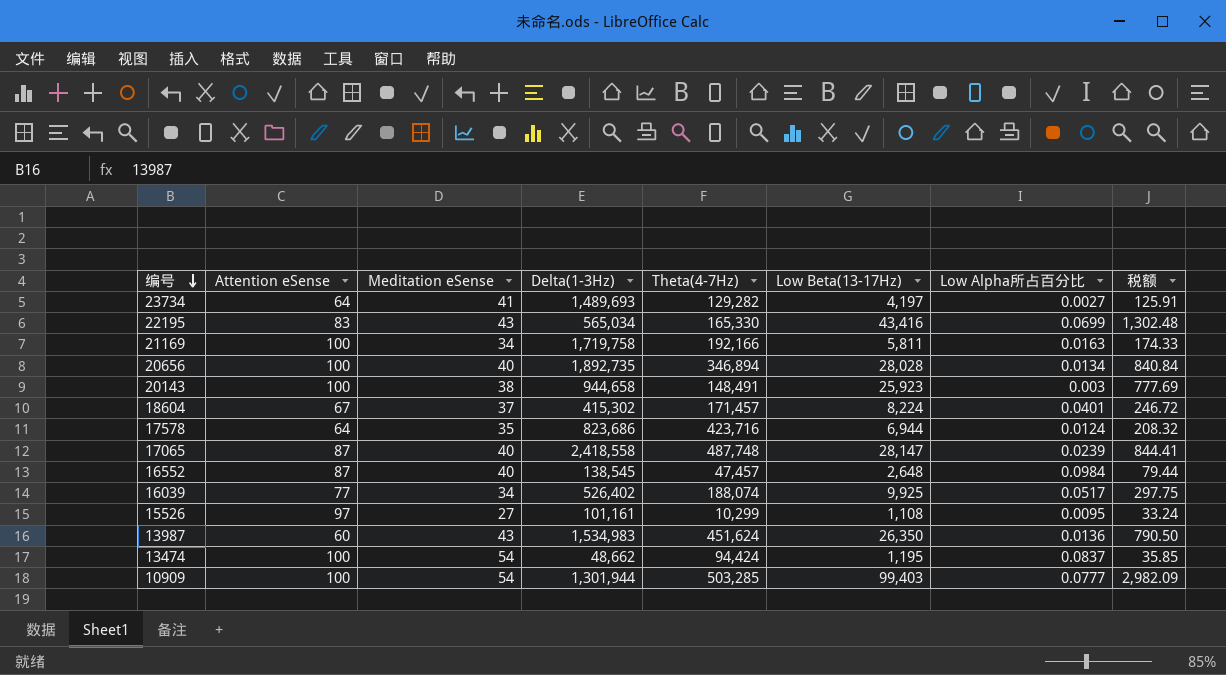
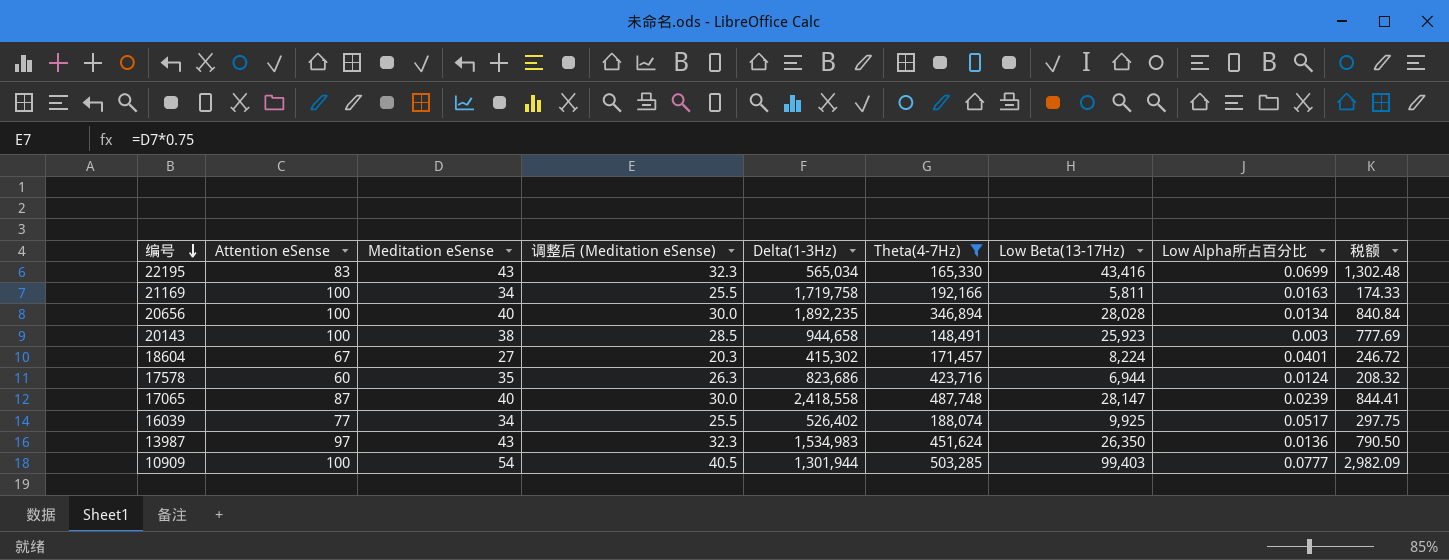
filter: none -> Theta(4-7Hz) >= 148,491
column 调整后 (Meditation eSense) | formula: none -> [Meditation eSense] * 0.75
20656 | Delta(1-3Hz): 1,892,735 -> 1,892,235
18604 | Meditation eSense: 37 -> 27
17578 | Attention eSense: 64 -> 60
13987 | Attention eSense: 60 -> 97

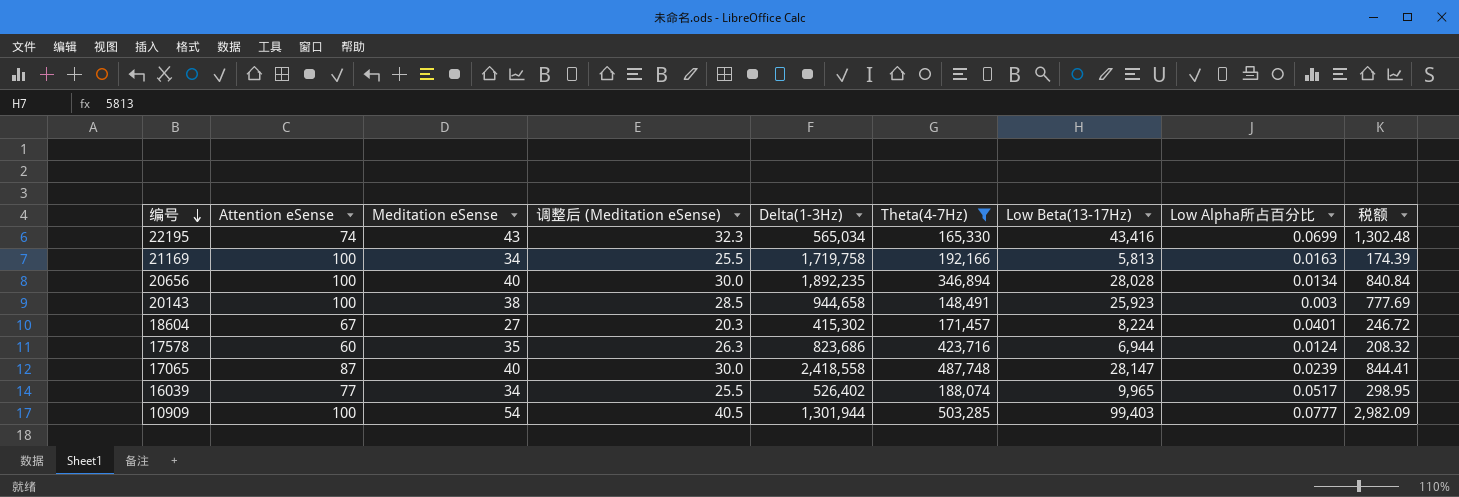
row 13987: 97 | 43 | 32.3 | 1,534,983 | 451,624 | 26,350 | 0.0136 | 790.50 -> none
22195 | Attention eSense: 83 -> 74
21169 | Low Beta(13-17Hz): 5,811 -> 5,813
21169 | 税额: 174.33 -> 174.39
16039 | Low Beta(13-17Hz): 9,925 -> 9,965
16039 | 税额: 297.75 -> 298.95

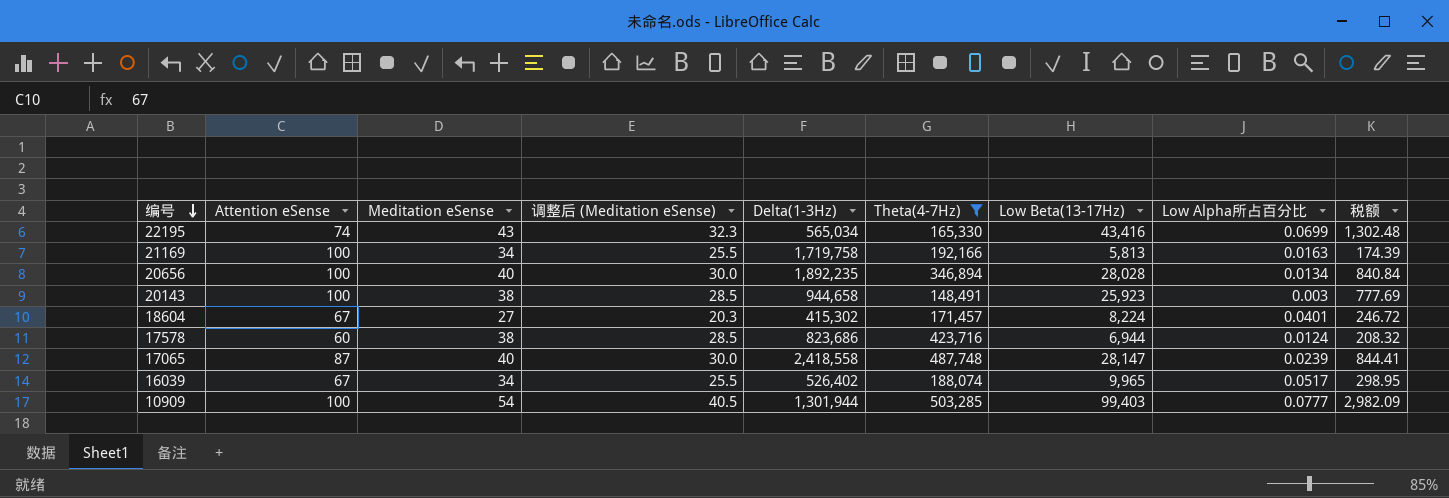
17578 | Meditation eSense: 35 -> 38
17578 | 调整后 (Meditation eSense): 26.3 -> 28.5
16039 | Attention eSense: 77 -> 67

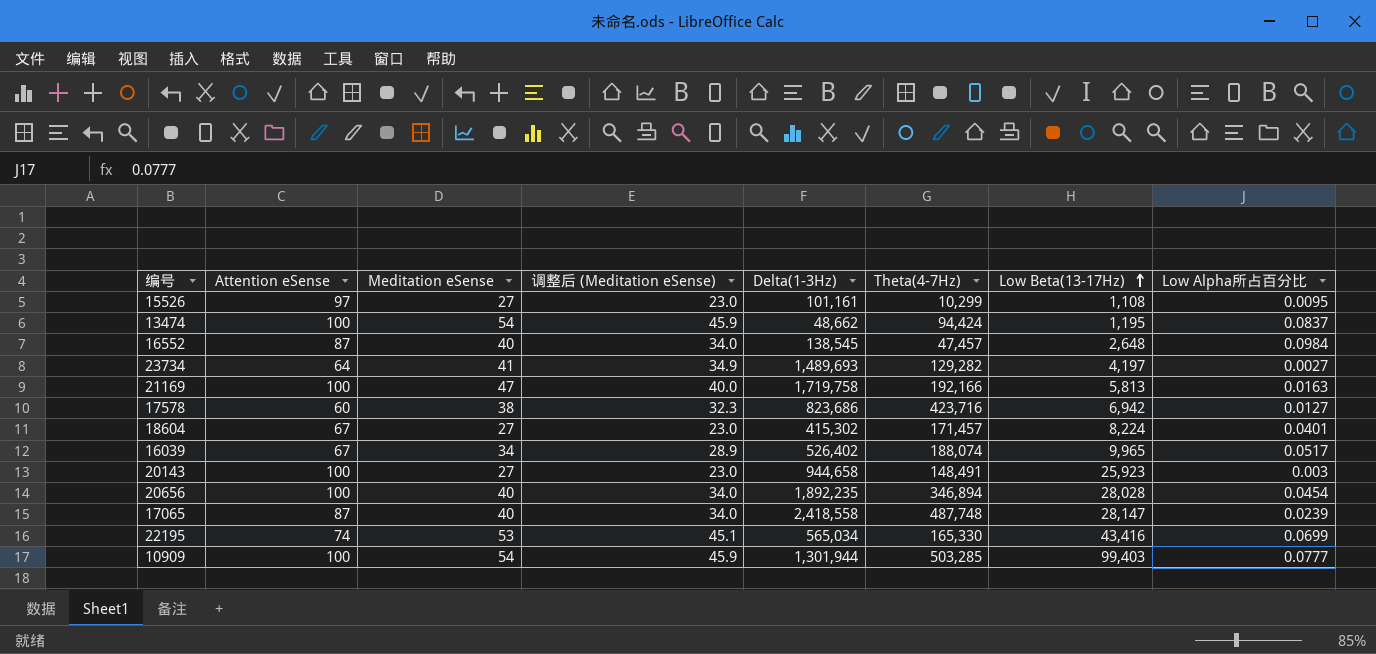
filter: Theta(4-7Hz) >= 148,491 -> none
row order: 编号 descending -> Low Beta(13-17Hz) ascending
column 税额 | formula: [Low Beta(13-17Hz)] * 0.03 -> none
column 调整后 (Meditation eSense) | formula: [Meditation eSense] * 0.75 -> [Meditation eSense] * 0.85
21169 | Meditation eSense: 34 -> 47
17578 | Low Beta(13-17Hz): 6,944 -> 6,942
17578 | Low Alpha所占百分比: 0.0124 -> 0.0127
20143 | Meditation eSense: 38 -> 27
20656 | Low Alpha所占百分比: 0.0134 -> 0.0454
22195 | Meditation eSense: 43 -> 53

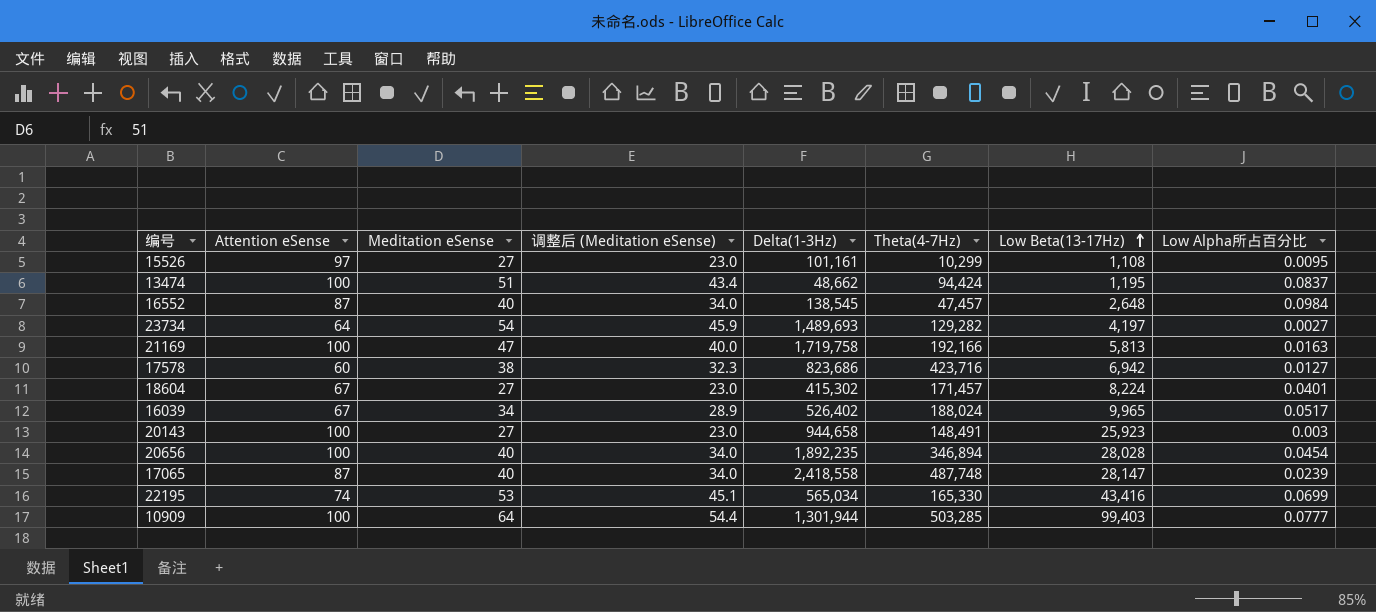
13474 | Meditation eSense: 54 -> 51
13474 | 调整后 (Meditation eSense): 45.9 -> 43.4
23734 | Meditation eSense: 41 -> 54
23734 | 调整后 (Meditation eSense): 34.9 -> 45.9
16039 | Theta(4-7Hz): 188,074 -> 188,024
10909 | Meditation eSense: 54 -> 64
10909 | 调整后 (Meditation eSense): 45.9 -> 54.4

